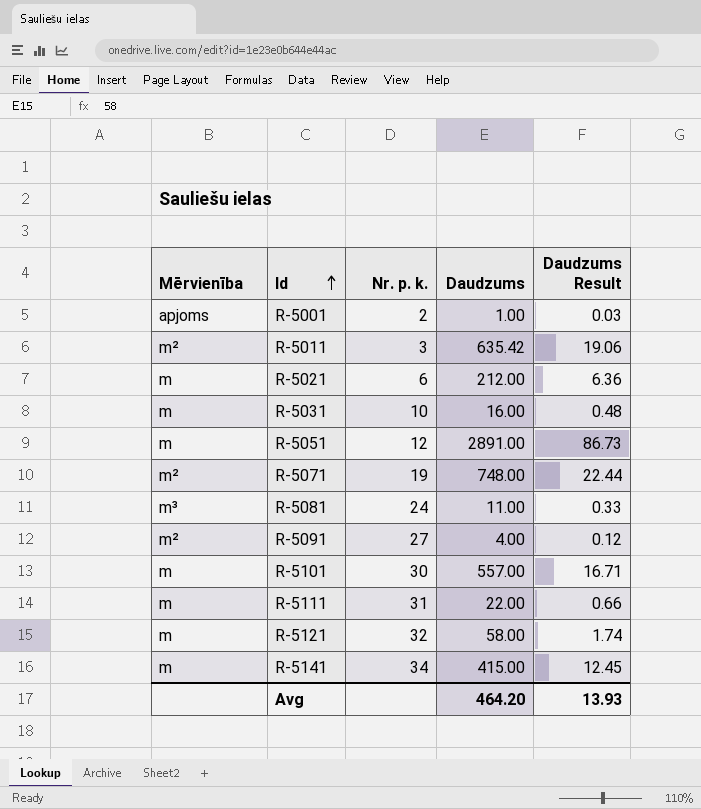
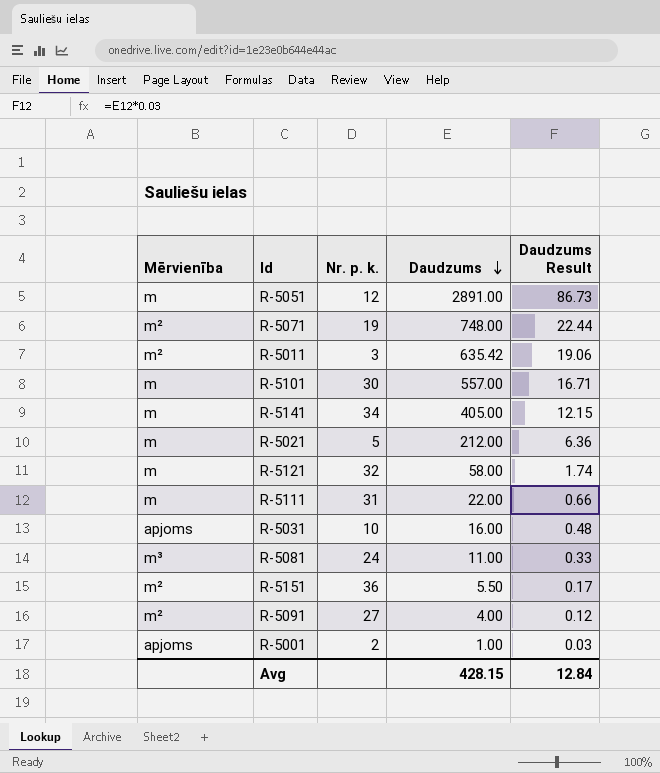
row order: Id ascending -> Daudzums descending
R-5141 | Daudzums: 415.00 -> 405.00
R-5141 | Daudzums Result: 12.45 -> 12.15
R-5021 | Nr. p. k.: 6 -> 5
R-5031 | Mērvienība: m -> apjoms
row R-5151: none -> m² | 36 | 5.50 | 0.17
Avg | Daudzums: 464.20 -> 428.15
Avg | Daudzums Result: 13.93 -> 12.84

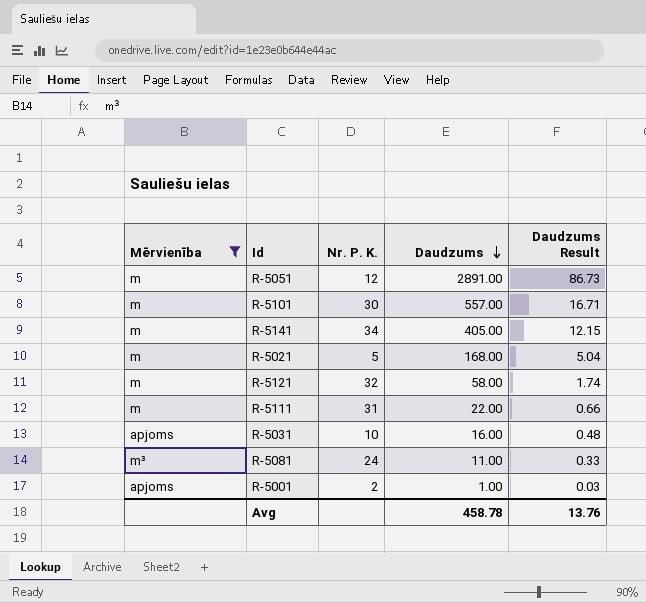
filter: none -> Mērvienība != m²
column name: Nr. p. k. -> Nr. P. K.
R-5021 | Daudzums: 212.00 -> 168.00
R-5021 | Daudzums Result: 6.36 -> 5.04
Avg | Daudzums: 428.15 -> 458.78
Avg | Daudzums Result: 12.84 -> 13.76

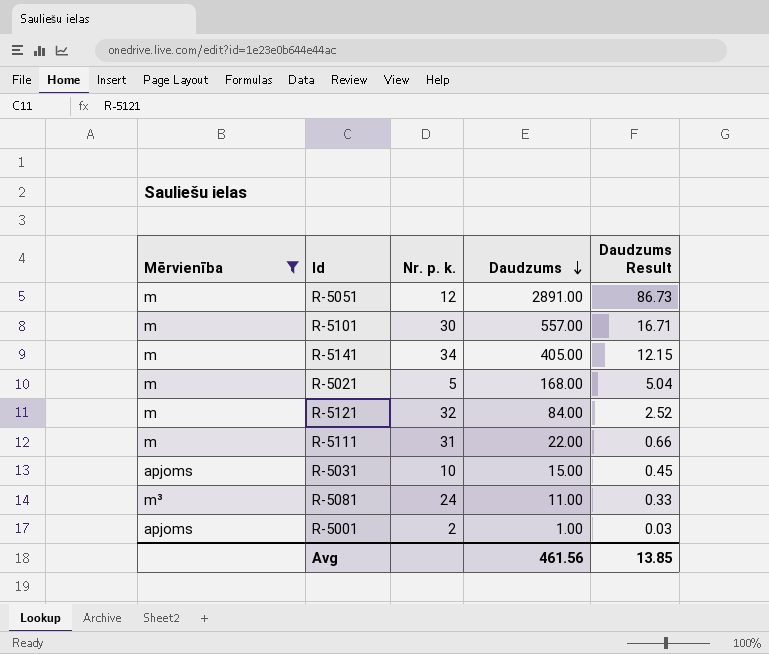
column name: Nr. P. K. -> Nr. p. k.
R-5121 | Daudzums: 58.00 -> 84.00
R-5121 | Daudzums Result: 1.74 -> 2.52
R-5031 | Daudzums: 16.00 -> 15.00
R-5031 | Daudzums Result: 0.48 -> 0.45
Avg | Daudzums: 458.78 -> 461.56
Avg | Daudzums Result: 13.76 -> 13.85

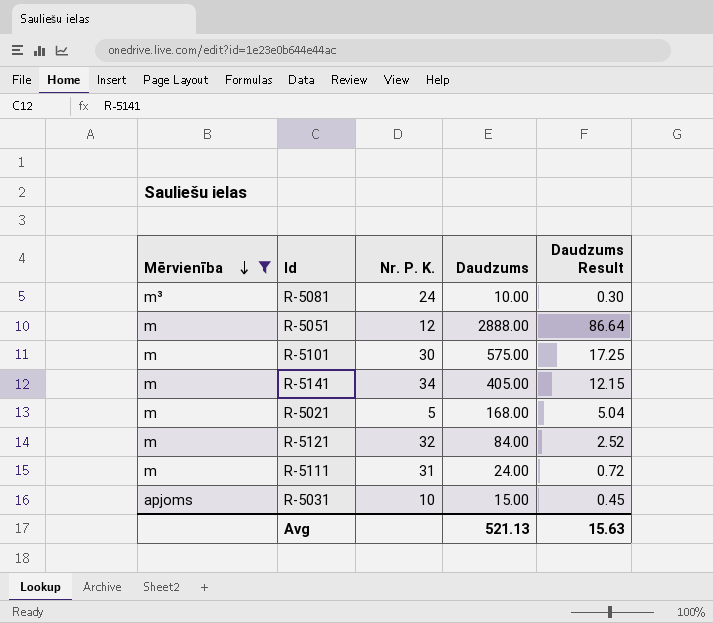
row order: Daudzums descending -> Mērvienība descending
column name: Nr. p. k. -> Nr. P. K.
row R-5001: apjoms | 2 | 1.00 | 0.03 -> none
R-5081 | Daudzums: 11.00 -> 10.00
R-5081 | Daudzums Result: 0.33 -> 0.30
R-5051 | Daudzums: 2891.00 -> 2888.00
R-5051 | Daudzums Result: 86.73 -> 86.64
R-5101 | Daudzums: 557.00 -> 575.00
R-5101 | Daudzums Result: 16.71 -> 17.25
R-5111 | Daudzums: 22.00 -> 24.00
R-5111 | Daudzums Result: 0.66 -> 0.72
Avg | Daudzums: 461.56 -> 521.13
Avg | Daudzums Result: 13.85 -> 15.63

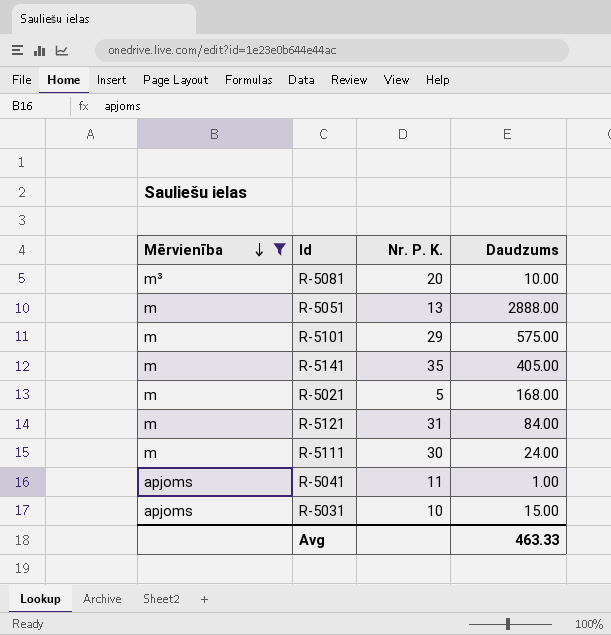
column Daudzums Result | formula: [Daudzums] * 0.03 -> none
R-5081 | Nr. P. K.: 24 -> 20
R-5051 | Nr. P. K.: 12 -> 13
R-5101 | Nr. P. K.: 30 -> 29
R-5141 | Nr. P. K.: 34 -> 35
R-5121 | Nr. P. K.: 32 -> 31
R-5111 | Nr. P. K.: 31 -> 30
row R-5041: none -> apjoms | 11 | 1.00
Avg | Daudzums: 521.13 -> 463.33

